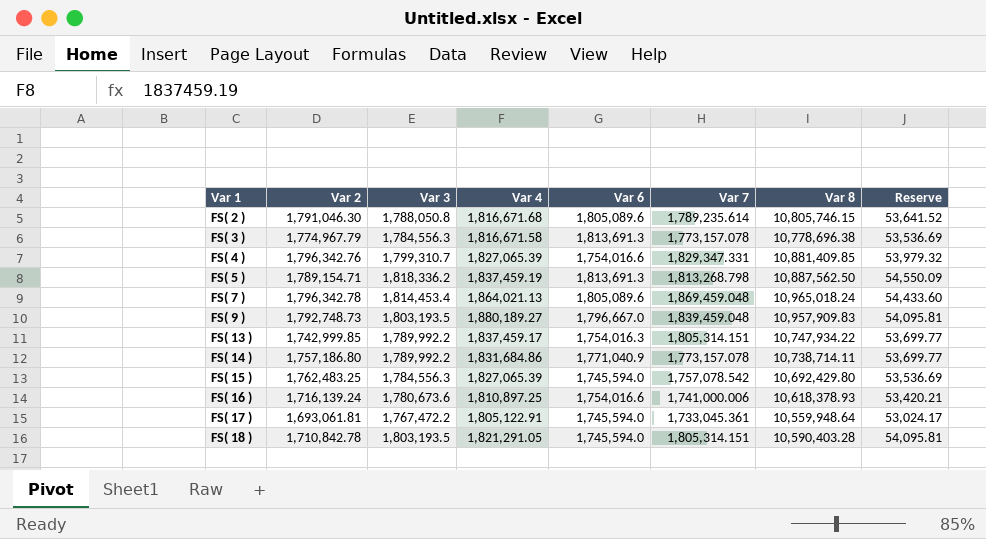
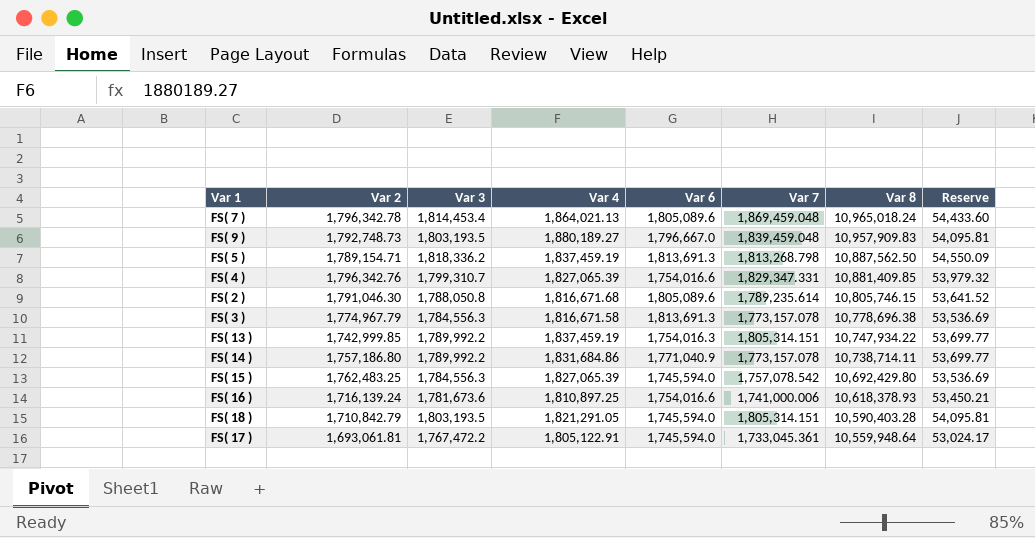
row order: Var 1 ascending -> Var 8 descending
FS( 13 ) | Var 4: 1,837,459.17 -> 1,837,459.19
FS( 16 ) | Var 3: 1,780,673.6 -> 1,781,673.6
FS( 16 ) | Reserve: 53,420.21 -> 53,450.21
FS( 18 ) | Var 2: 1,710,842.78 -> 1,710,842.79

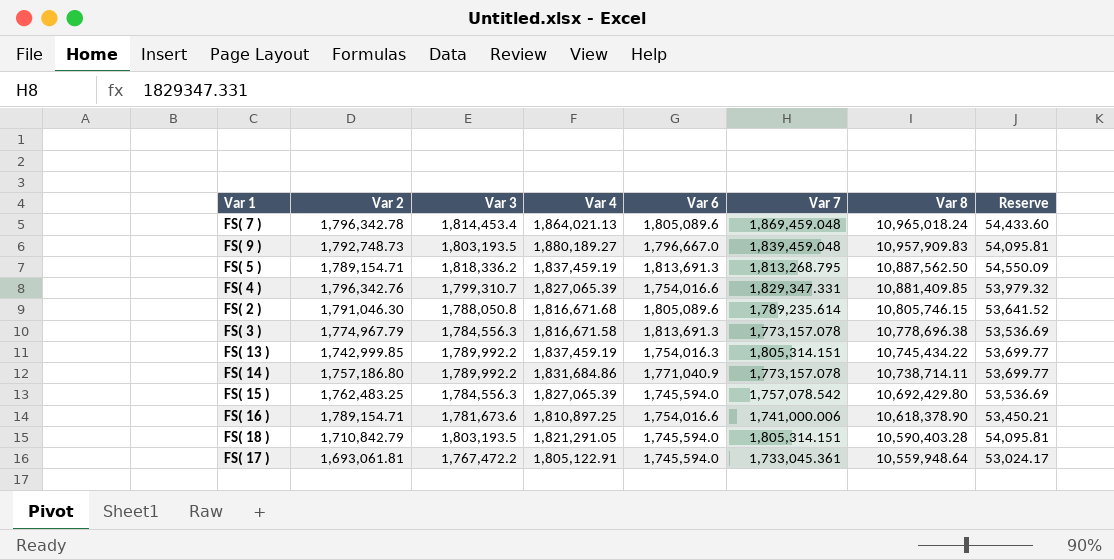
FS( 5 ) | Var 7: 1,813,268.798 -> 1,813,268.795
FS( 13 ) | Var 8: 10,747,934.22 -> 10,745,434.22
FS( 16 ) | Var 2: 1,716,139.24 -> 1,789,154.71
FS( 16 ) | Var 8: 10,618,378.93 -> 10,618,378.90

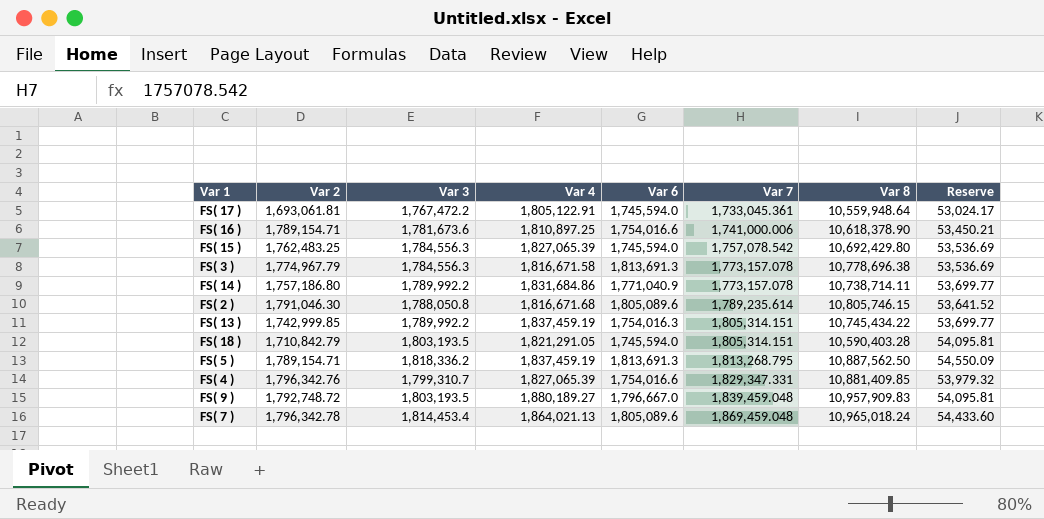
row order: Var 8 descending -> Var 7 ascending
FS( 9 ) | Var 2: 1,792,748.73 -> 1,792,748.72

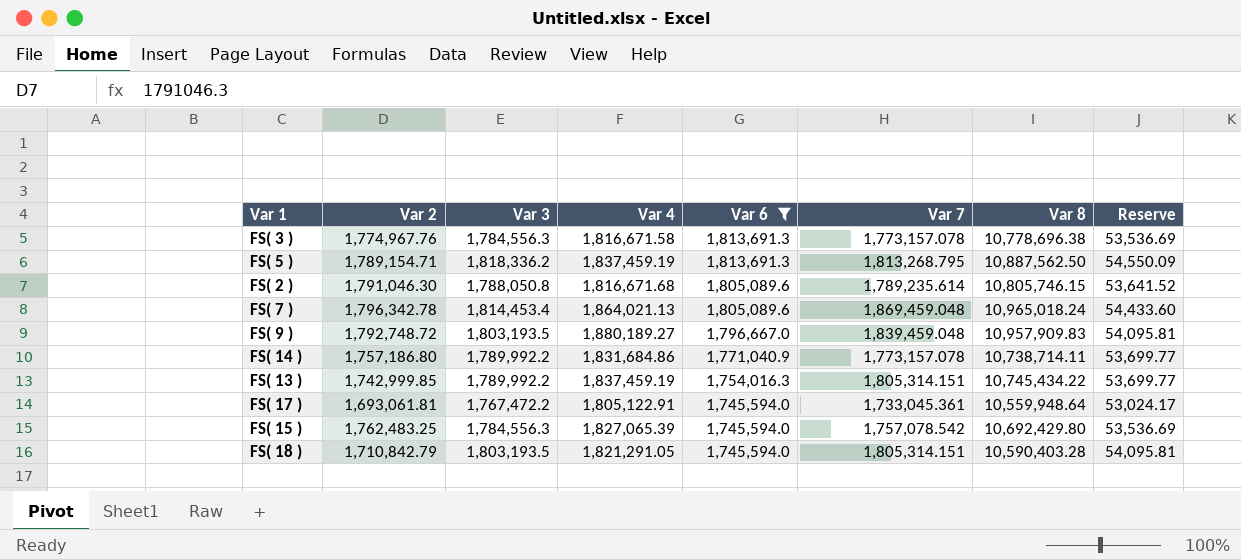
filter: none -> Var 6 != 1,754,016.6
row order: Var 7 ascending -> Var 6 descending
FS( 3 ) | Var 2: 1,774,967.79 -> 1,774,967.76

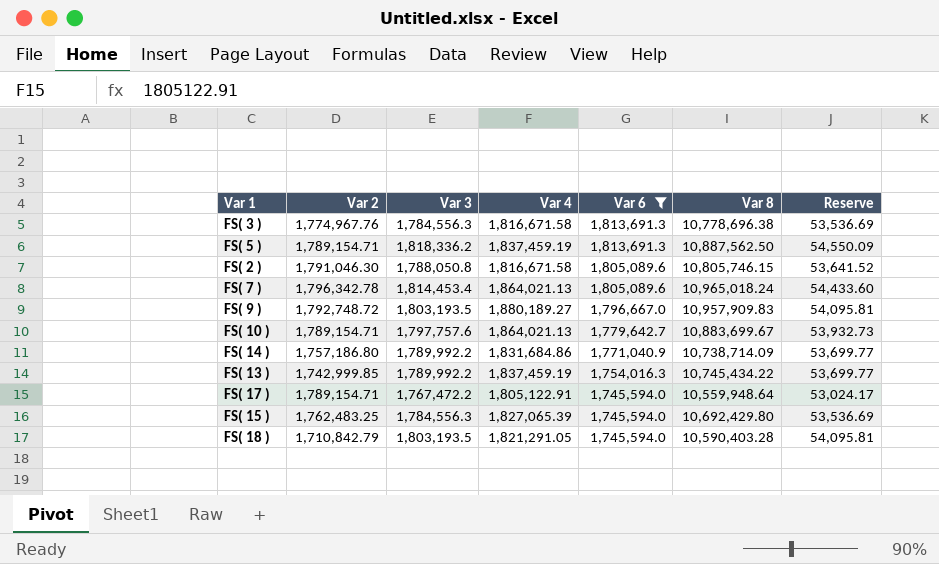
column Var 7 | position: 6 -> none
FS( 2 ) | Var 4: 1,816,671.68 -> 1,816,671.58
row FS( 10 ): none -> 1,789,154.71 | 1,797,757.6 | 1,864,021.13 | 1,779,642.7 | 10,883,699.67 | 53,932.73
FS( 14 ) | Var 8: 10,738,714.11 -> 10,738,714.09
FS( 17 ) | Var 2: 1,693,061.81 -> 1,789,154.71

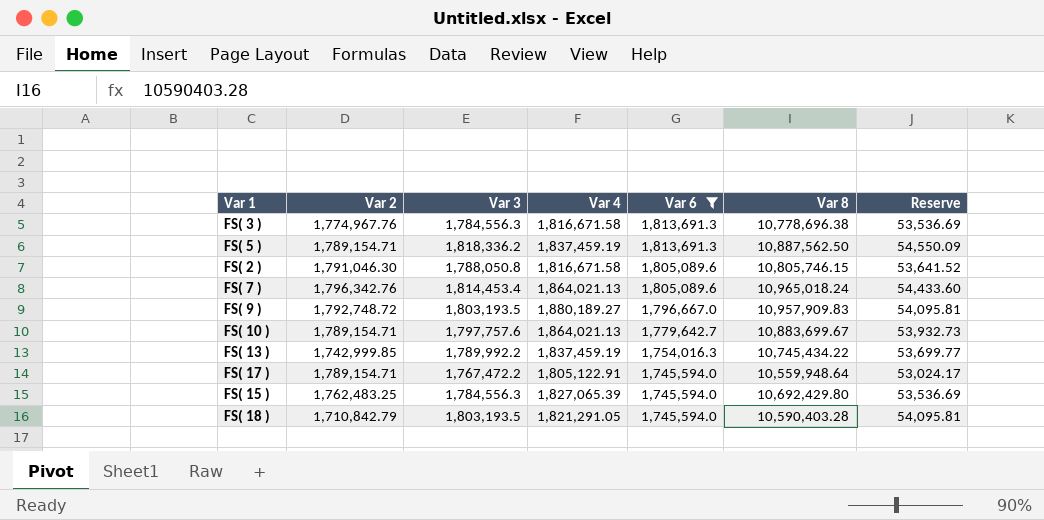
row FS( 14 ): 1,757,186.80 | 1,789,992.2 | 1,831,684.86 | 1,771,040.9 | 10,738,714.09 | 53,699.77 -> none
FS( 7 ) | Var 2: 1,796,342.78 -> 1,796,342.76

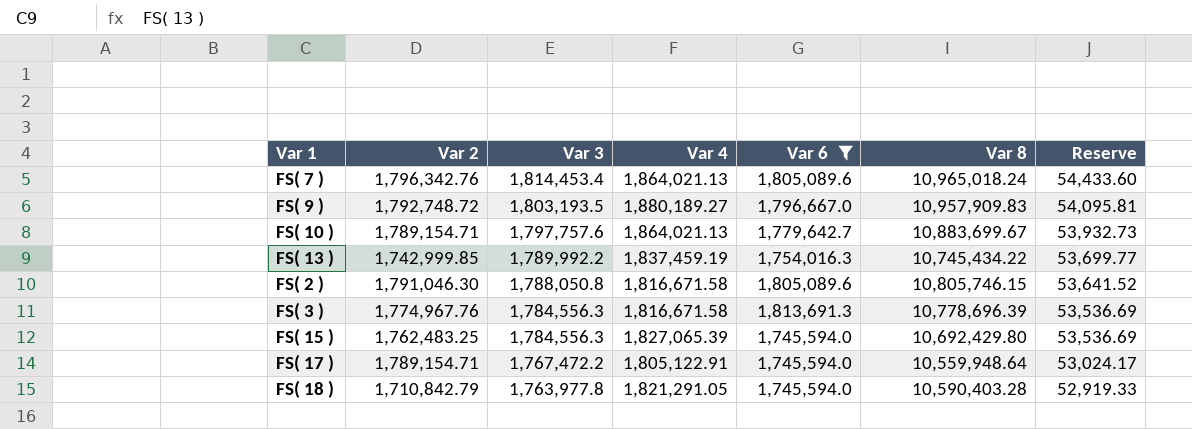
row order: Var 6 descending -> Var 3 descending
row FS( 5 ): 1,789,154.71 | 1,818,336.2 | 1,837,459.19 | 1,813,691.3 | 10,887,562.50 | 54,550.09 -> none
FS( 3 ) | Var 8: 10,778,696.38 -> 10,778,696.39
FS( 18 ) | Var 3: 1,803,193.5 -> 1,763,977.8
FS( 18 ) | Reserve: 54,095.81 -> 52,919.33

